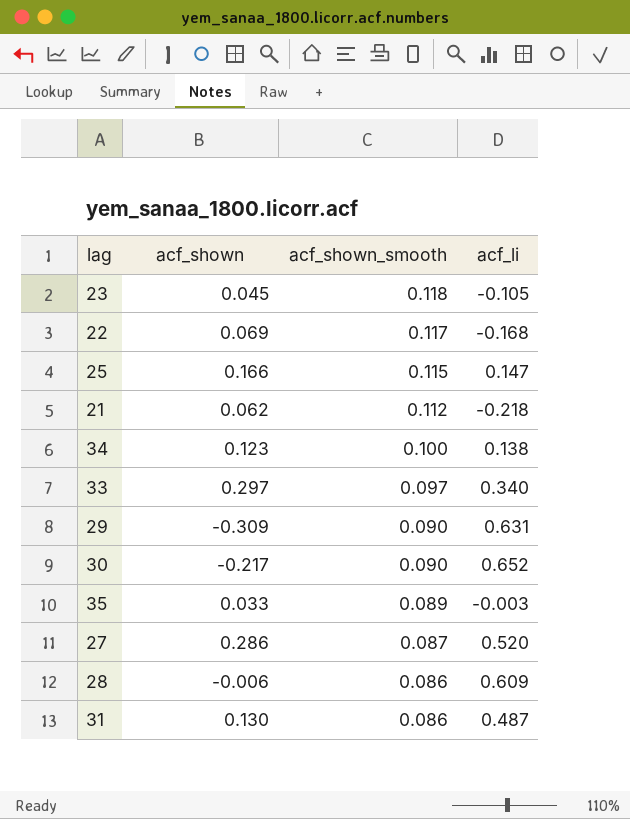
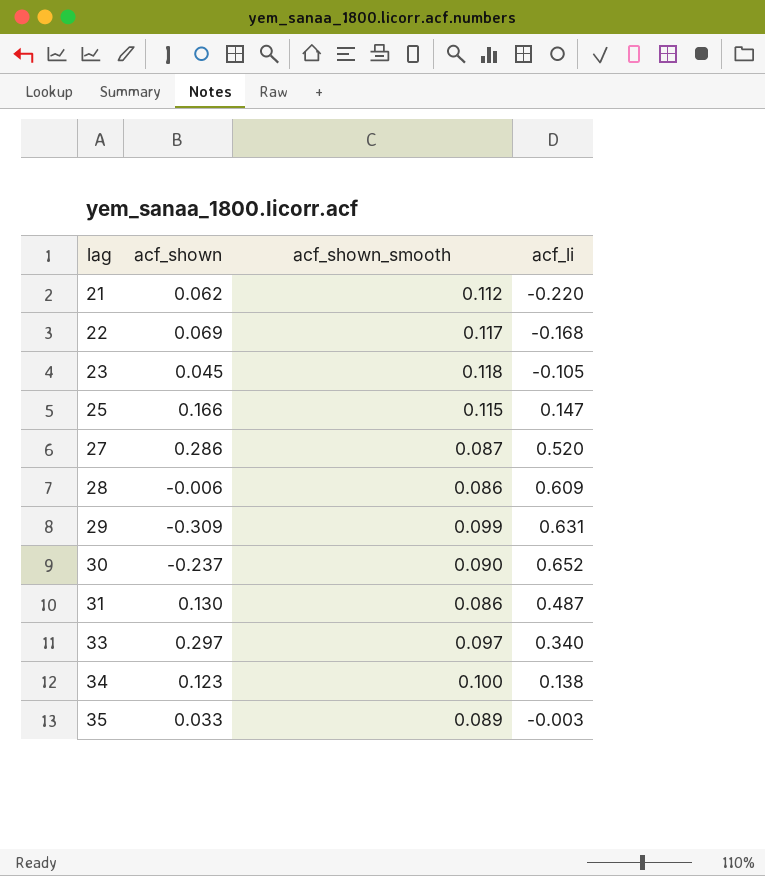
row order: acf_shown_smooth descending -> lag ascending
21 | acf_li: -0.218 -> -0.220
29 | acf_shown_smooth: 0.090 -> 0.099
30 | acf_shown: -0.217 -> -0.237

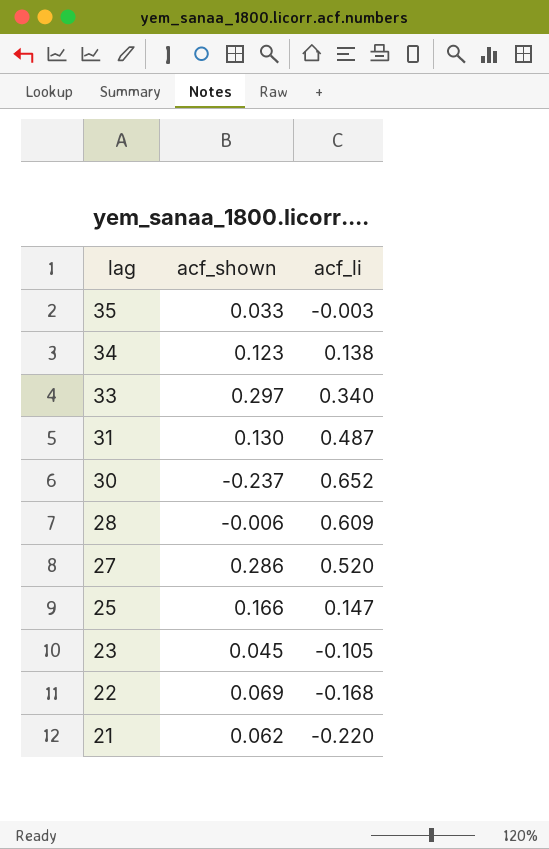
row order: lag ascending -> lag descending
column acf_shown_smooth | position: 3 -> none
row 29: -0.309 | 0.099 | 0.631 -> none

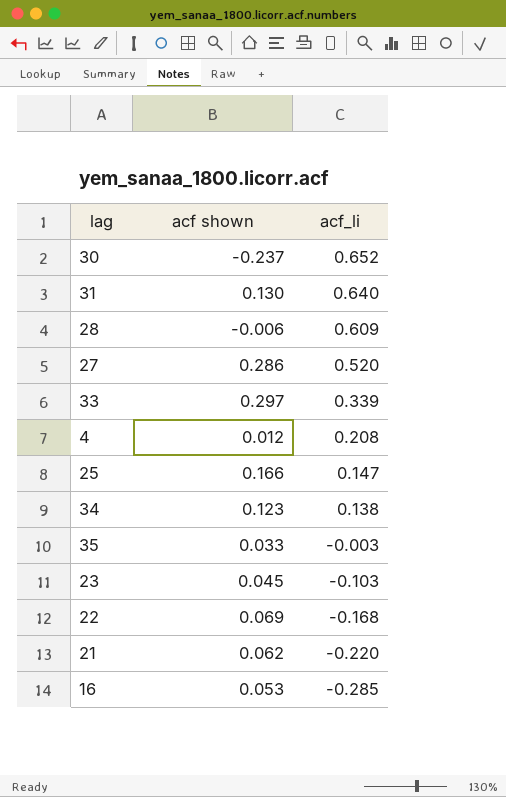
row order: lag descending -> acf_li descending
column name: acf_shown -> acf shown
31 | acf_li: 0.487 -> 0.640
33 | acf_li: 0.340 -> 0.339
row 4: none -> 0.012 | 0.208
23 | acf_li: -0.105 -> -0.103
row 16: none -> 0.053 | -0.285

